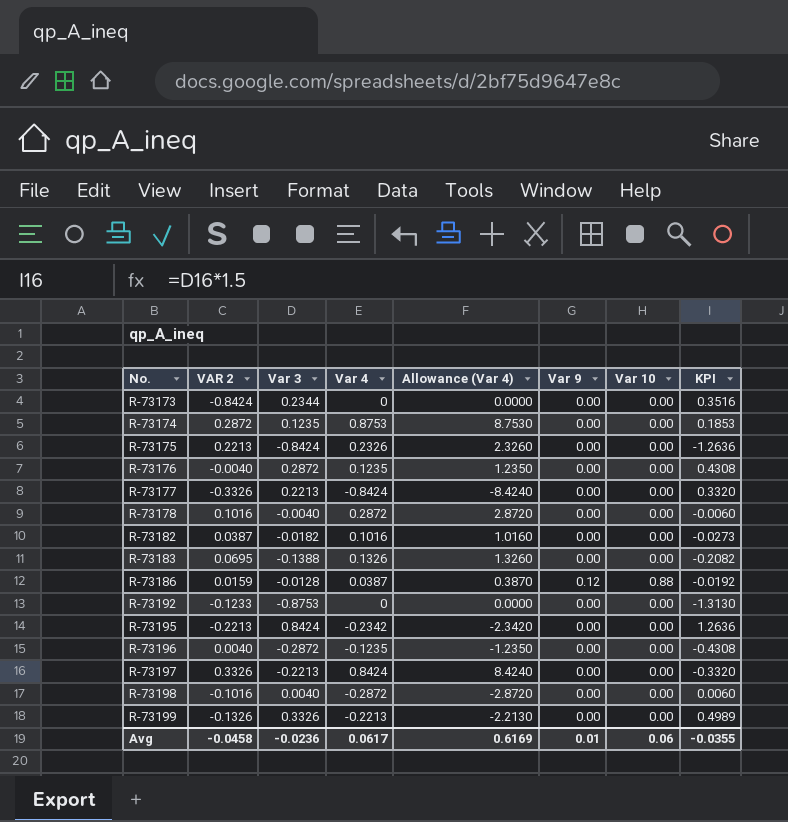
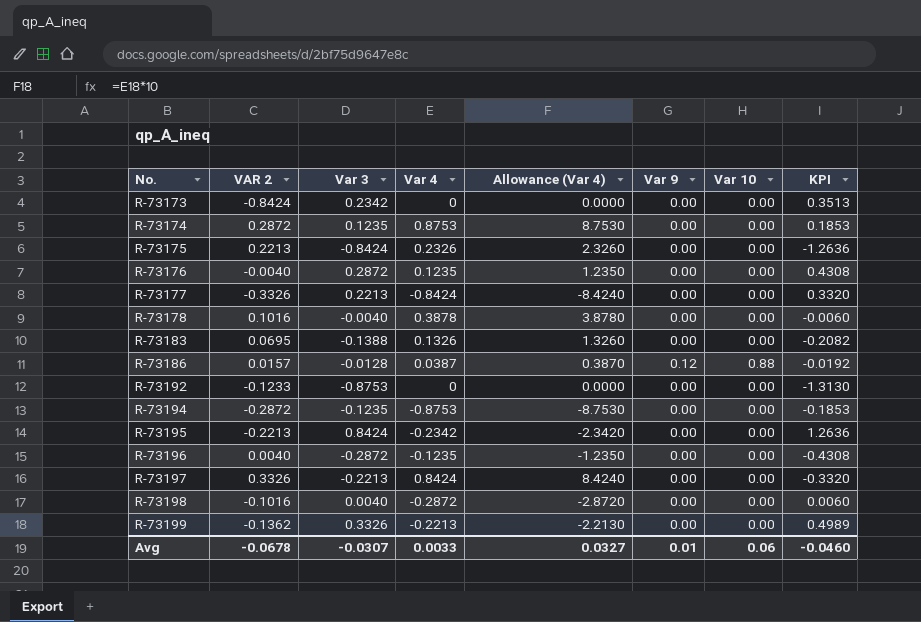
row R-73182: 0.0387 | -0.0182 | 0.1016 | 1.0160 | 0.00 | 0.00 | -0.0273 -> none
R-73173 | Var 3: 0.2344 -> 0.2342
R-73173 | KPI: 0.3516 -> 0.3513
R-73178 | Var 4: 0.2872 -> 0.3878
R-73178 | Allowance (Var 4): 2.8720 -> 3.8780
R-73186 | VAR 2: 0.0159 -> 0.0157
row R-73194: none -> -0.2872 | -0.1235 | -0.8753 | -8.7530 | 0.00 | 0.00 | -0.1853
R-73199 | VAR 2: -0.1326 -> -0.1362
Avg | VAR 2: -0.0458 -> -0.0678
Avg | Var 3: -0.0236 -> -0.0307
Avg | Var 4: 0.0617 -> 0.0033
Avg | Allowance (Var 4): 0.6169 -> 0.0327
Avg | KPI: -0.0355 -> -0.0460

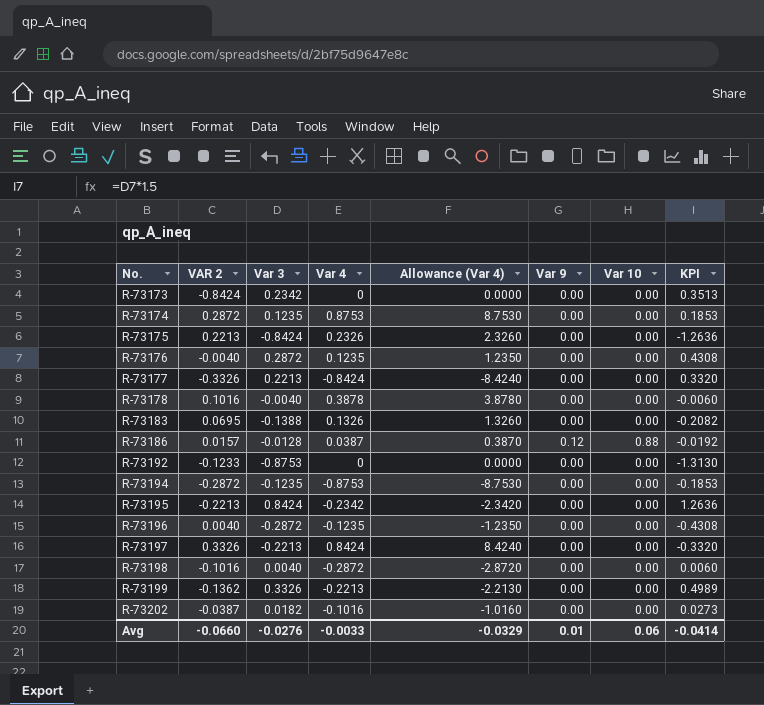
row R-73202: none -> -0.0387 | 0.0182 | -0.1016 | -1.0160 | 0.00 | 0.00 | 0.0273
Avg | VAR 2: -0.0678 -> -0.0660
Avg | Var 3: -0.0307 -> -0.0276
Avg | Var 4: 0.0033 -> -0.0033
Avg | Allowance (Var 4): 0.0327 -> -0.0329
Avg | KPI: -0.0460 -> -0.0414

